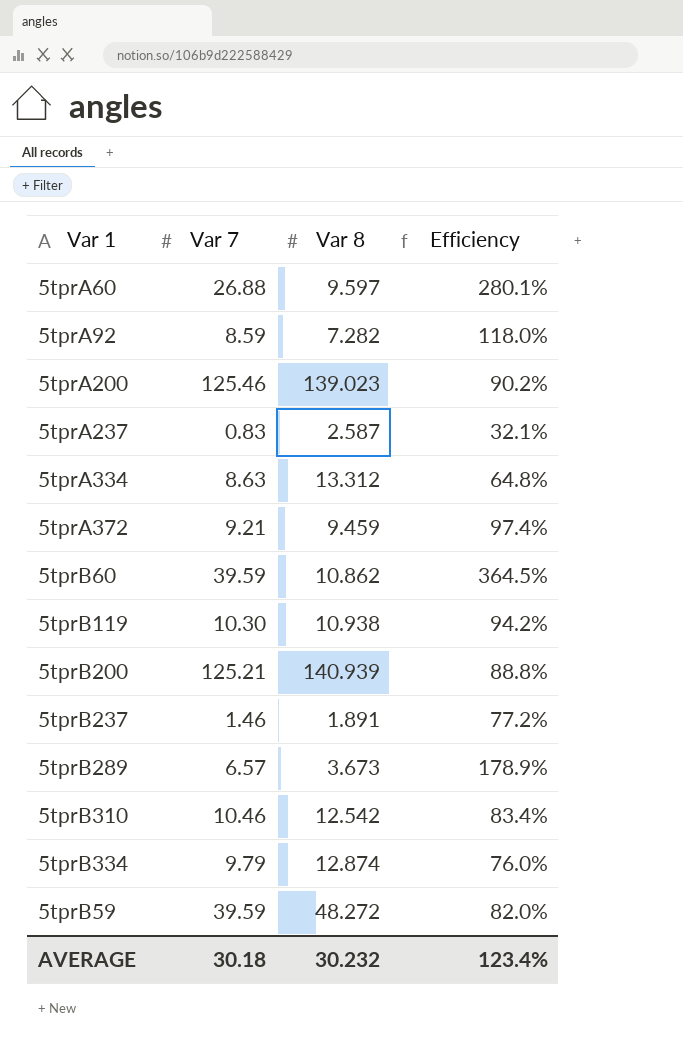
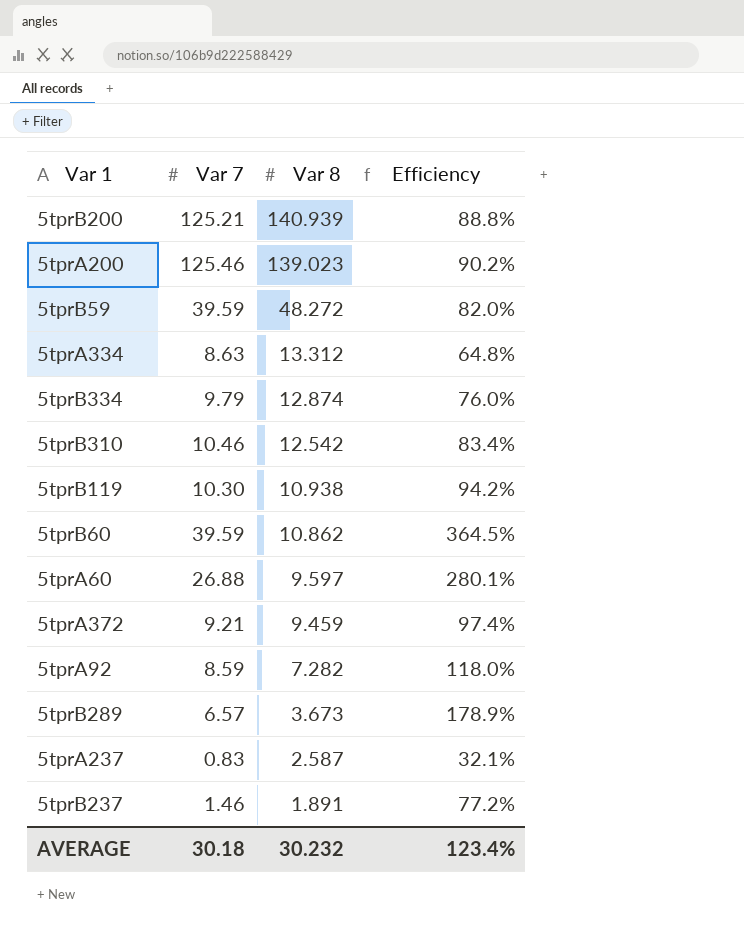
row order: none -> Var 8 descending

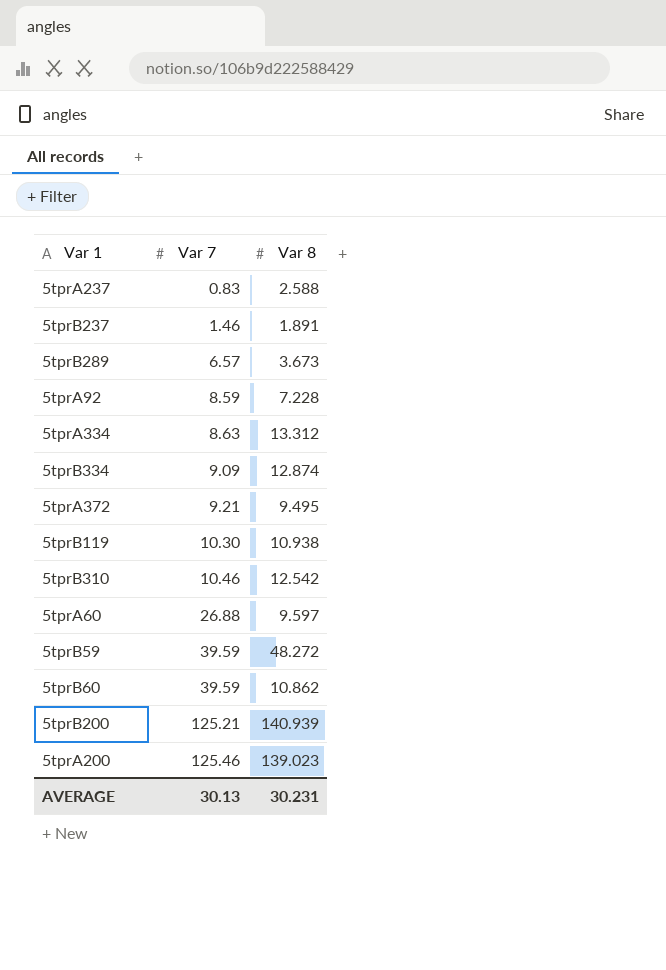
row order: Var 8 descending -> Var 7 ascending
column Efficiency | formula: [Var 7] / [Var 8] -> none
5tprA237 | Var 8: 2.587 -> 2.588
5tprA92 | Var 8: 7.282 -> 7.228
5tprB334 | Var 7: 9.79 -> 9.09
5tprA372 | Var 8: 9.459 -> 9.495
AVERAGE | Var 7: 30.18 -> 30.13
AVERAGE | Var 8: 30.232 -> 30.231

